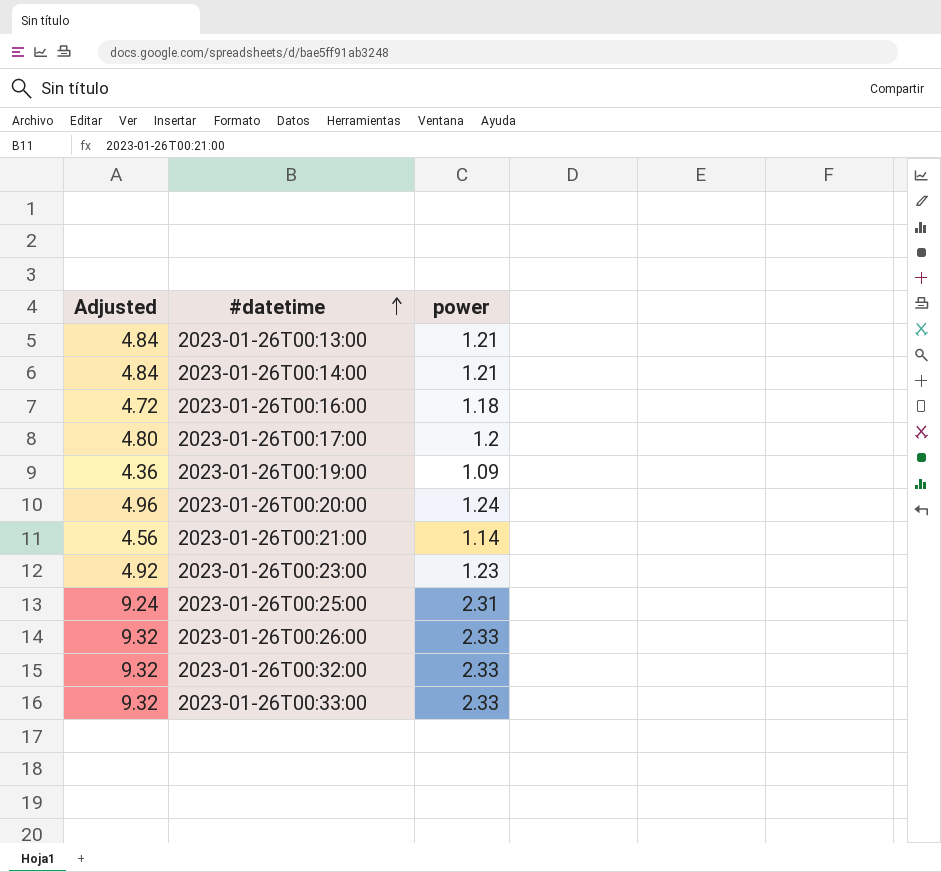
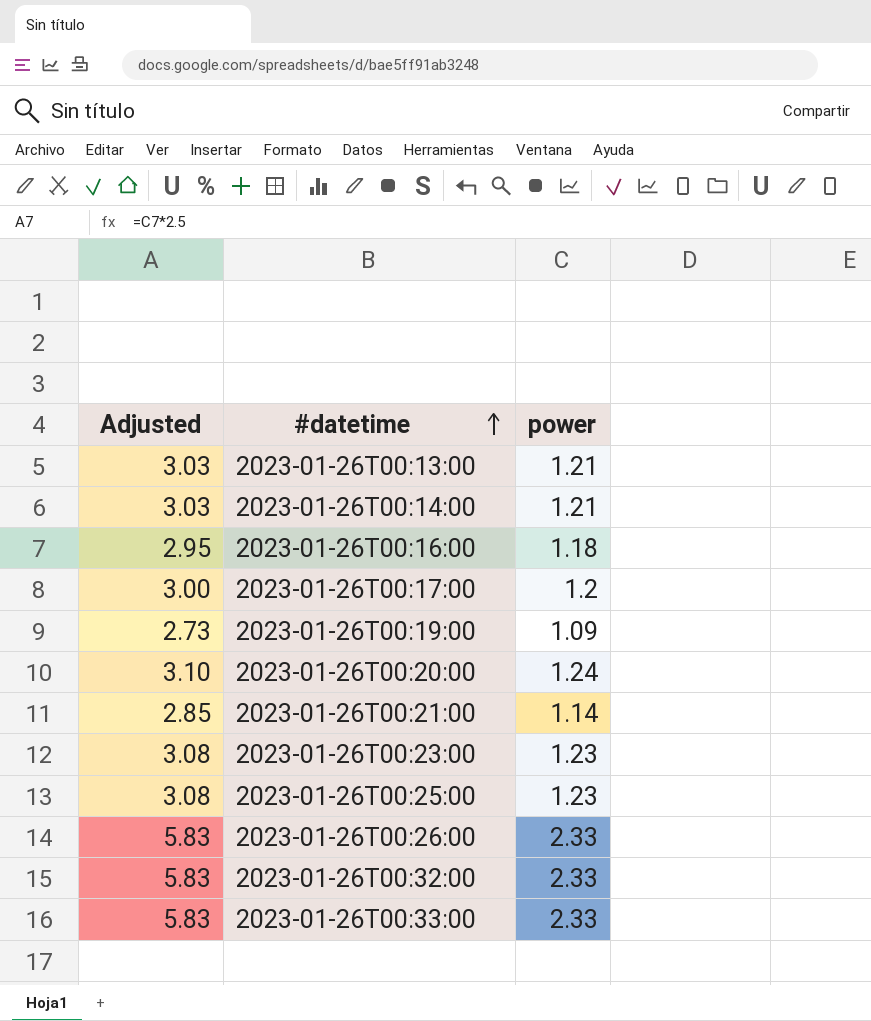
column Adjusted | formula: [power] * 4 -> [power] * 2.5
2023-01-26T00:25:00 | power: 2.31 -> 1.23

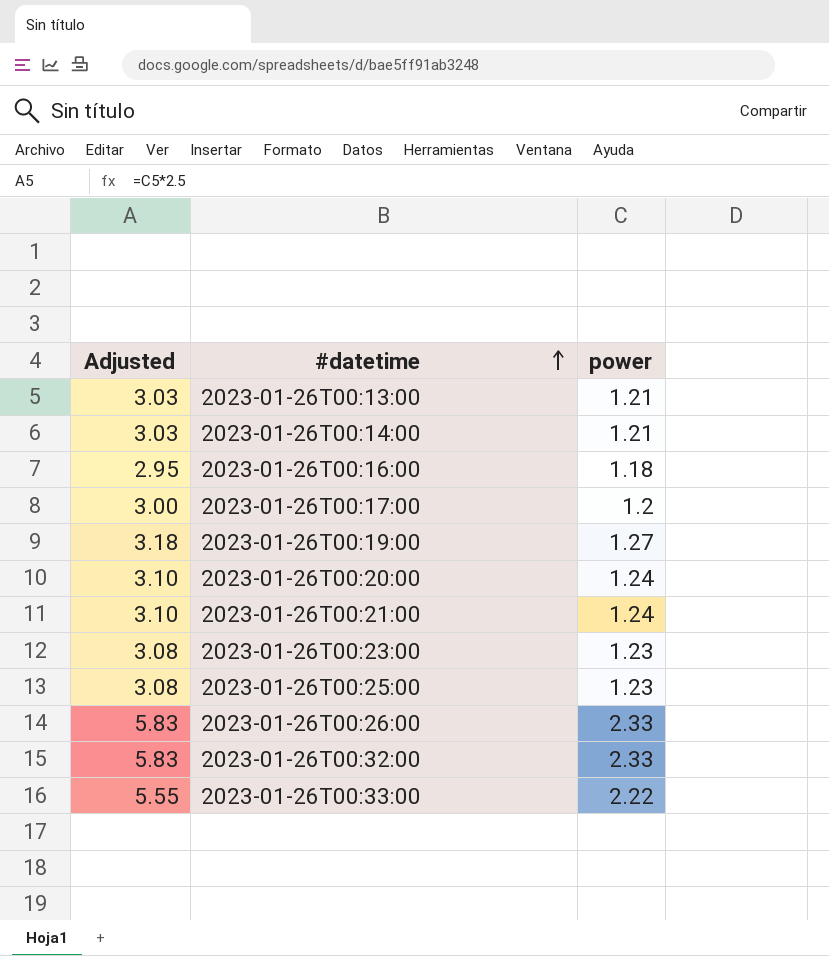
2023-01-26T00:19:00 | Adjusted: 2.73 -> 3.18
2023-01-26T00:19:00 | power: 1.09 -> 1.27
2023-01-26T00:21:00 | Adjusted: 2.85 -> 3.10
2023-01-26T00:21:00 | power: 1.14 -> 1.24
2023-01-26T00:33:00 | Adjusted: 5.83 -> 5.55
2023-01-26T00:33:00 | power: 2.33 -> 2.22

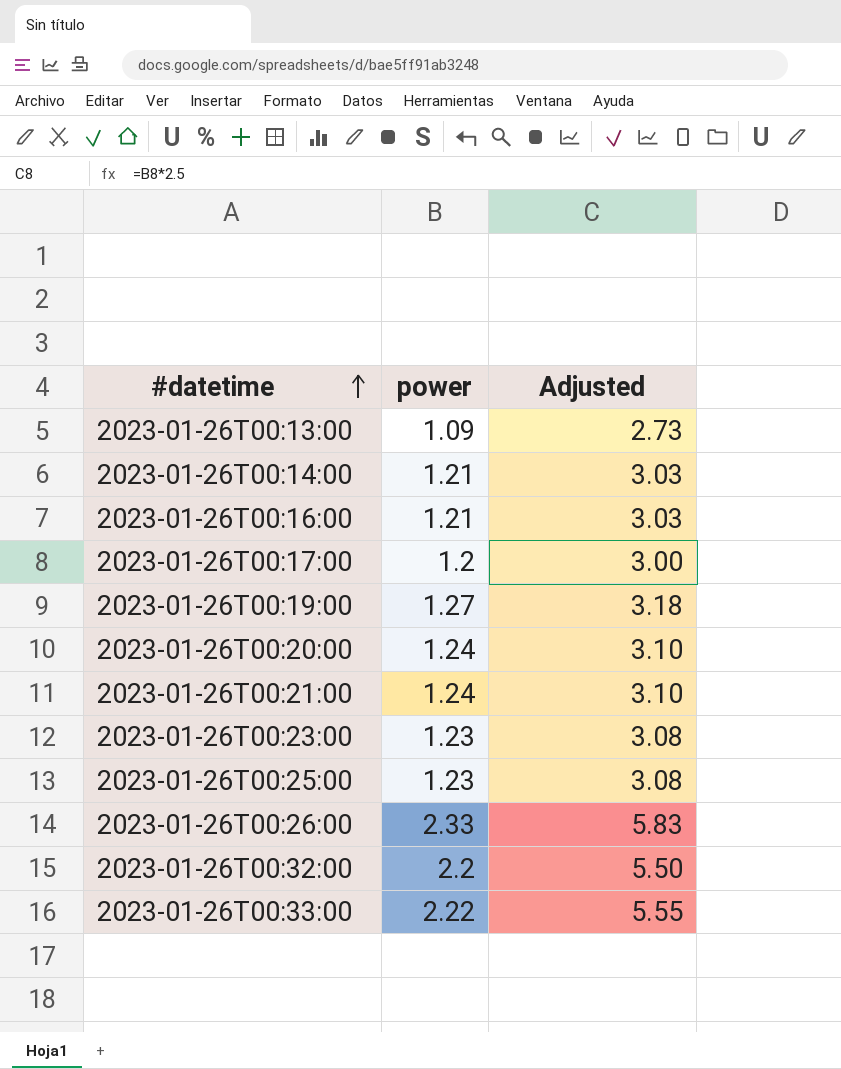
column Adjusted | position: 1 -> 3
2023-01-26T00:13:00 | power: 1.21 -> 1.09
2023-01-26T00:13:00 | Adjusted: 3.03 -> 2.73
2023-01-26T00:16:00 | power: 1.18 -> 1.21
2023-01-26T00:16:00 | Adjusted: 2.95 -> 3.03
2023-01-26T00:32:00 | power: 2.33 -> 2.2
2023-01-26T00:32:00 | Adjusted: 5.83 -> 5.50

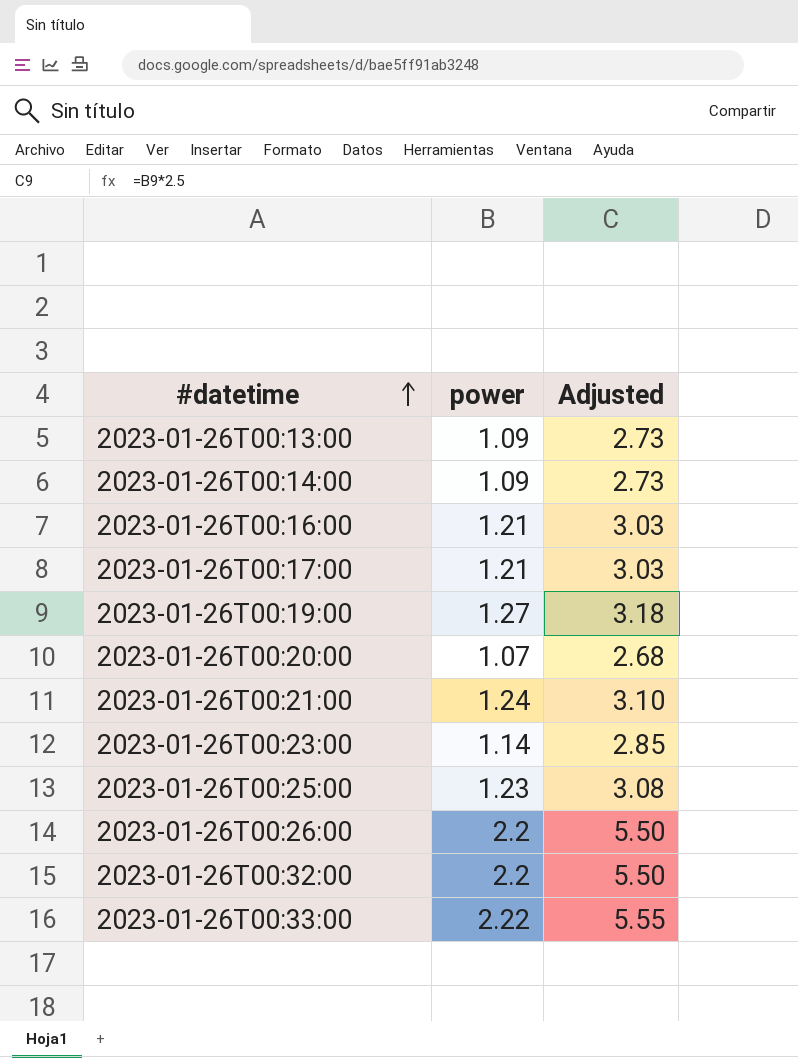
2023-01-26T00:14:00 | power: 1.21 -> 1.09
2023-01-26T00:14:00 | Adjusted: 3.03 -> 2.73
2023-01-26T00:17:00 | power: 1.2 -> 1.21
2023-01-26T00:17:00 | Adjusted: 3.00 -> 3.03
2023-01-26T00:20:00 | power: 1.24 -> 1.07
2023-01-26T00:20:00 | Adjusted: 3.10 -> 2.68
2023-01-26T00:23:00 | power: 1.23 -> 1.14
2023-01-26T00:23:00 | Adjusted: 3.08 -> 2.85
2023-01-26T00:26:00 | power: 2.33 -> 2.2
2023-01-26T00:26:00 | Adjusted: 5.83 -> 5.50

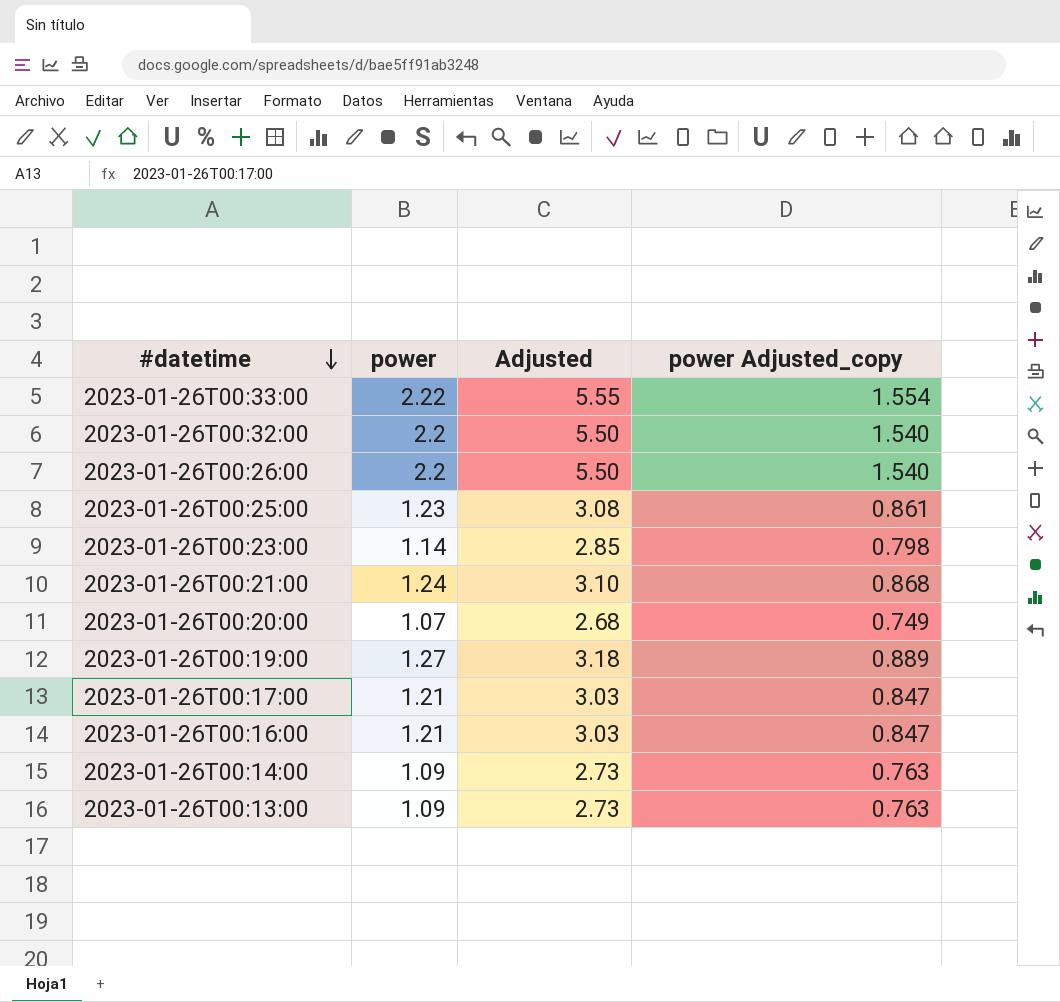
row order: #datetime ascending -> #datetime descending
column power Adjusted_copy | formula: none -> [power] * 0.7

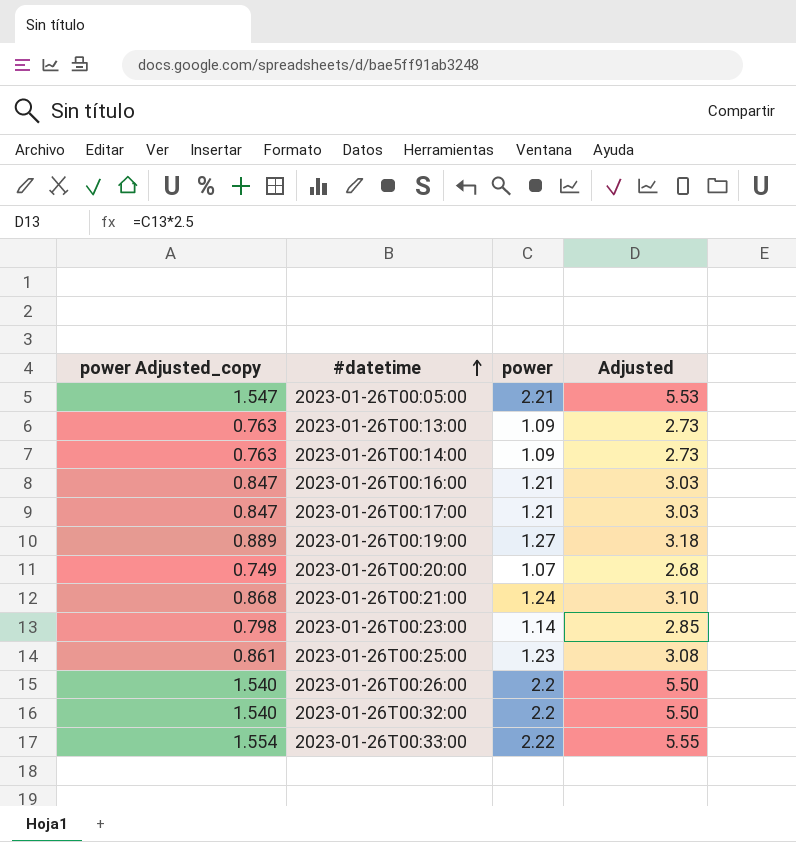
row order: #datetime descending -> #datetime ascending
column power Adjusted_copy | position: 4 -> 1
row 2023-01-26T00:05:00: none -> 1.547 | 2.21 | 5.53

